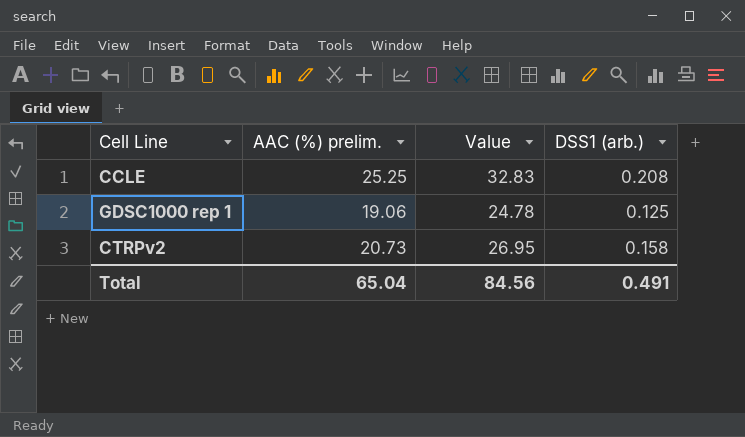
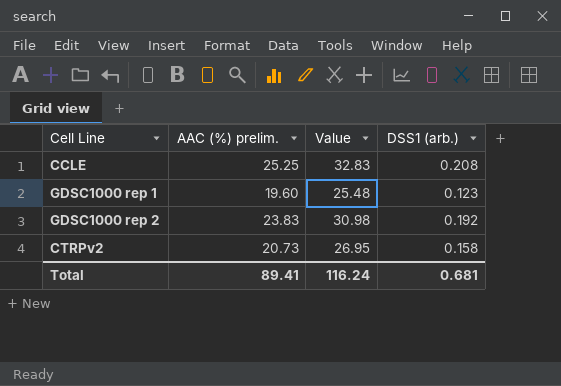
GDSC1000 rep 1 | AAC (%) prelim.: 19.06 -> 19.60
GDSC1000 rep 1 | Value: 24.78 -> 25.48
GDSC1000 rep 1 | DSS1 (arb.): 0.125 -> 0.123
row GDSC1000 rep 2: none -> 23.83 | 30.98 | 0.192
Total | AAC (%) prelim.: 65.04 -> 89.41
Total | Value: 84.56 -> 116.24
Total | DSS1 (arb.): 0.491 -> 0.681

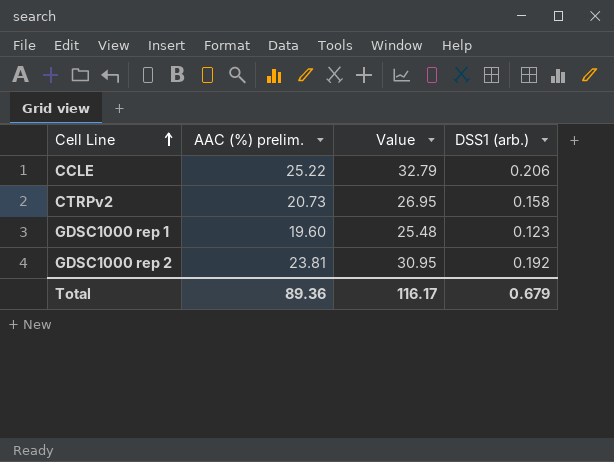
row order: none -> Cell Line ascending
CCLE | AAC (%) prelim.: 25.25 -> 25.22
CCLE | Value: 32.83 -> 32.79
CCLE | DSS1 (arb.): 0.208 -> 0.206
GDSC1000 rep 2 | AAC (%) prelim.: 23.83 -> 23.81
GDSC1000 rep 2 | Value: 30.98 -> 30.95
Total | AAC (%) prelim.: 89.41 -> 89.36
Total | Value: 116.24 -> 116.17
Total | DSS1 (arb.): 0.681 -> 0.679

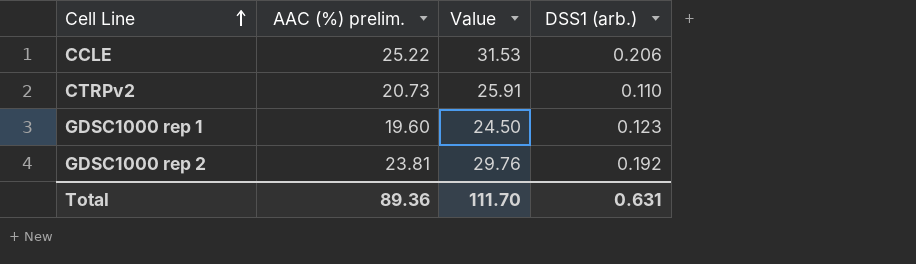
column Value | formula: [AAC (%) prelim.] * 1.3 -> [AAC (%) prelim.] * 1.25
CTRPv2 | DSS1 (arb.): 0.158 -> 0.110
Total | Value: 116.17 -> 111.70
Total | DSS1 (arb.): 0.679 -> 0.631

